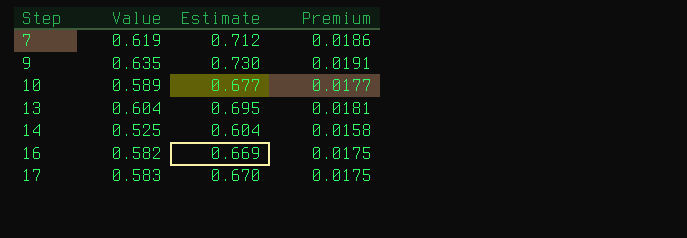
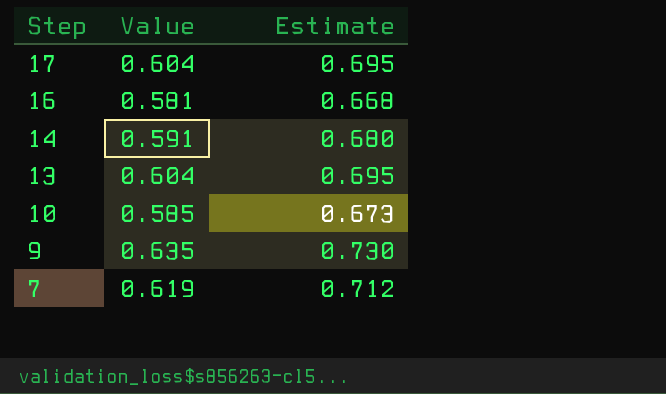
row order: Step ascending -> Step descending
column Premium | formula: [Value] * 0.03 -> none
17 | Value: 0.583 -> 0.604
17 | Estimate: 0.670 -> 0.695
16 | Value: 0.582 -> 0.581
16 | Estimate: 0.669 -> 0.668
14 | Value: 0.525 -> 0.591
14 | Estimate: 0.604 -> 0.680
10 | Value: 0.589 -> 0.585
10 | Estimate: 0.677 -> 0.673

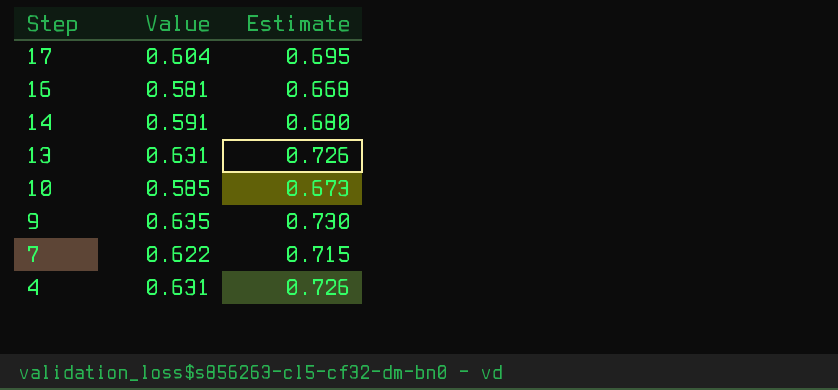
13 | Value: 0.604 -> 0.631
13 | Estimate: 0.695 -> 0.726
7 | Value: 0.619 -> 0.622
7 | Estimate: 0.712 -> 0.715
row 4: none -> 0.631 | 0.726

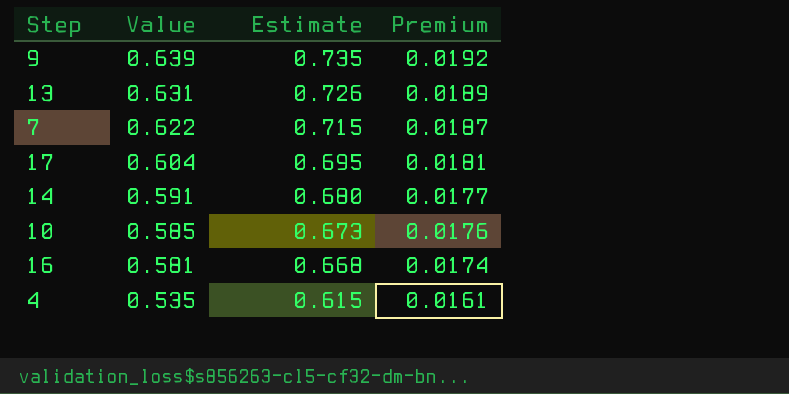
row order: Step descending -> Value descending
column Premium | formula: none -> [Value] * 0.03
9 | Value: 0.635 -> 0.639
9 | Estimate: 0.730 -> 0.735
4 | Value: 0.631 -> 0.535
4 | Estimate: 0.726 -> 0.615

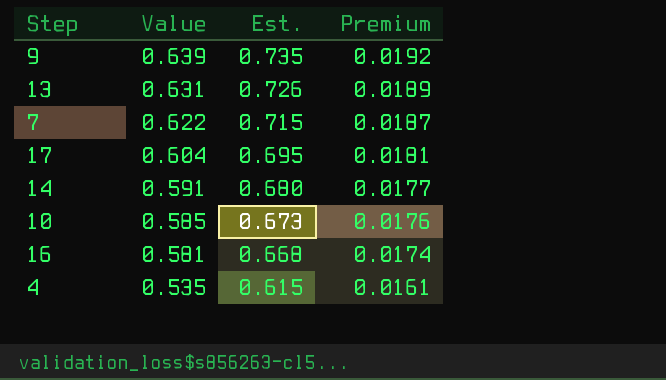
column name: Estimate -> Est.

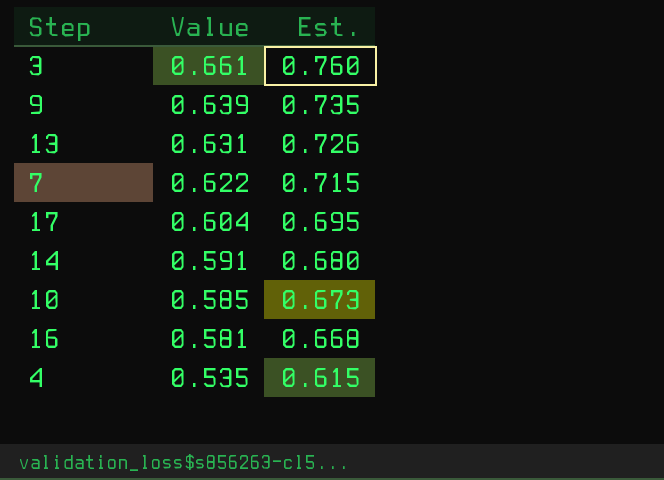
column Premium | formula: [Value] * 0.03 -> none
row 3: none -> 0.661 | 0.760

